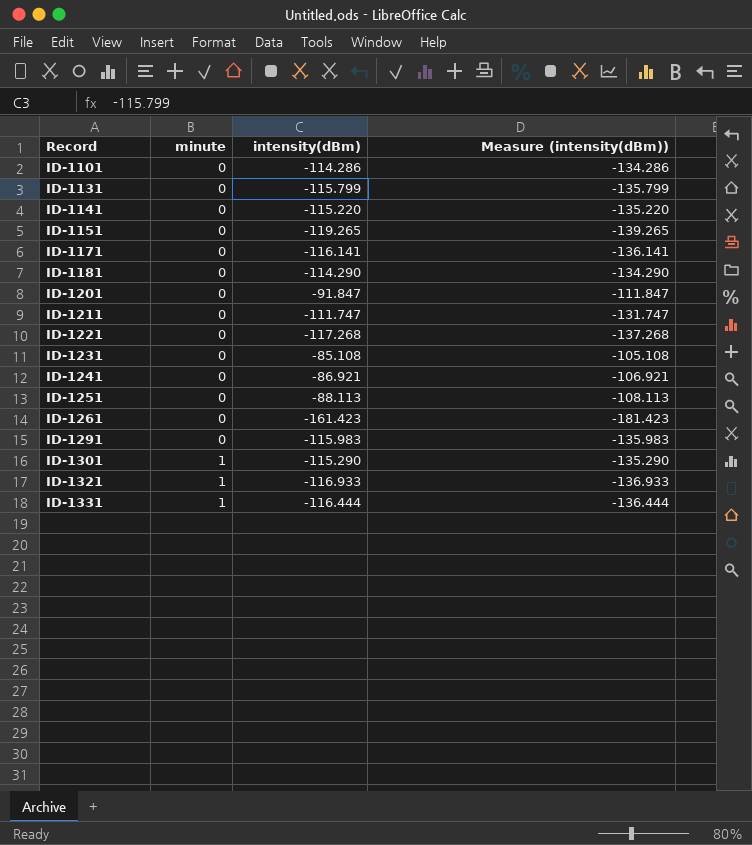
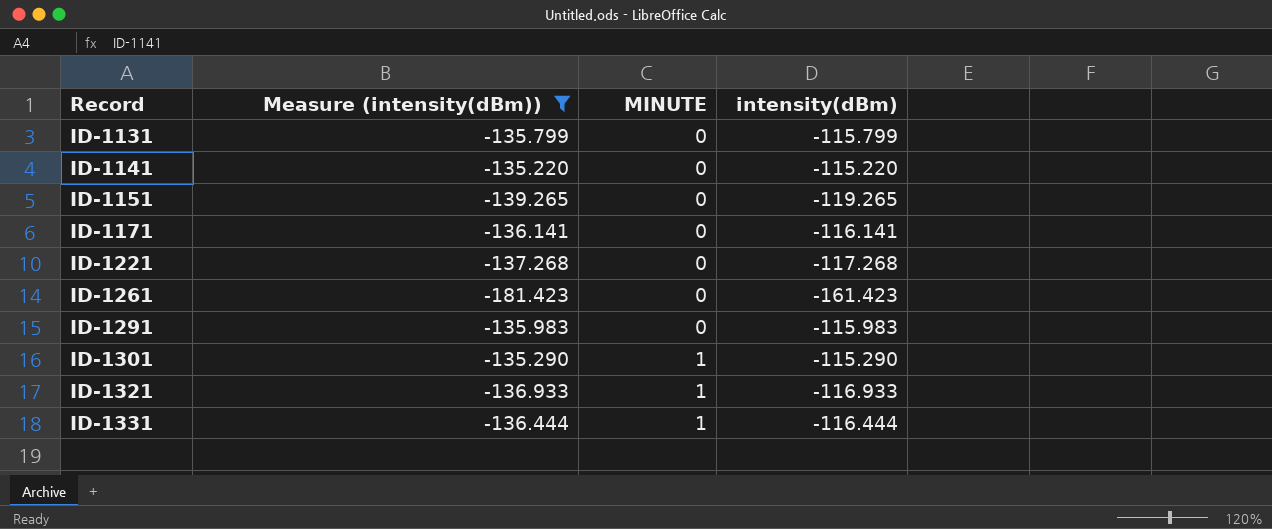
filter: none -> Measure (intensity(dBm)) <= -135.220
column Measure (intensity(dBm)) | position: 4 -> 2
column name: minute -> MINUTE

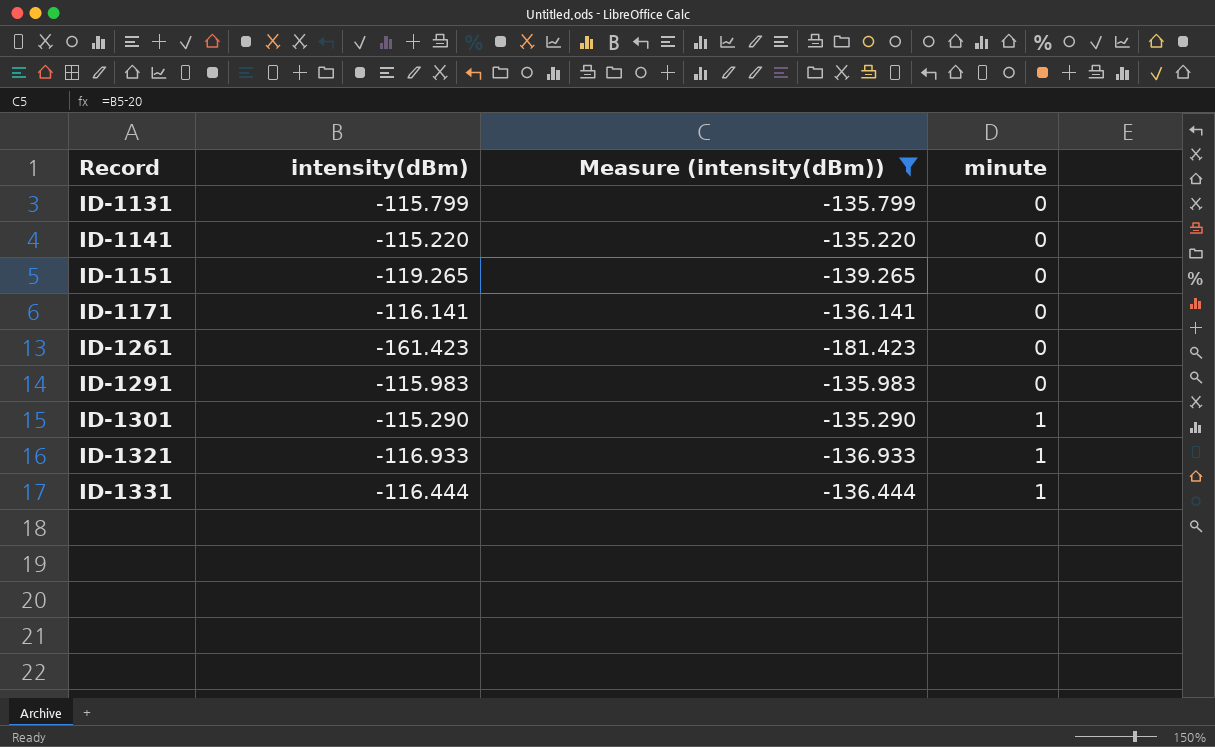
column intensity(dBm) | position: 4 -> 2
column name: MINUTE -> minute
row ID-1221: -137.268 | 0 | -117.268 -> none

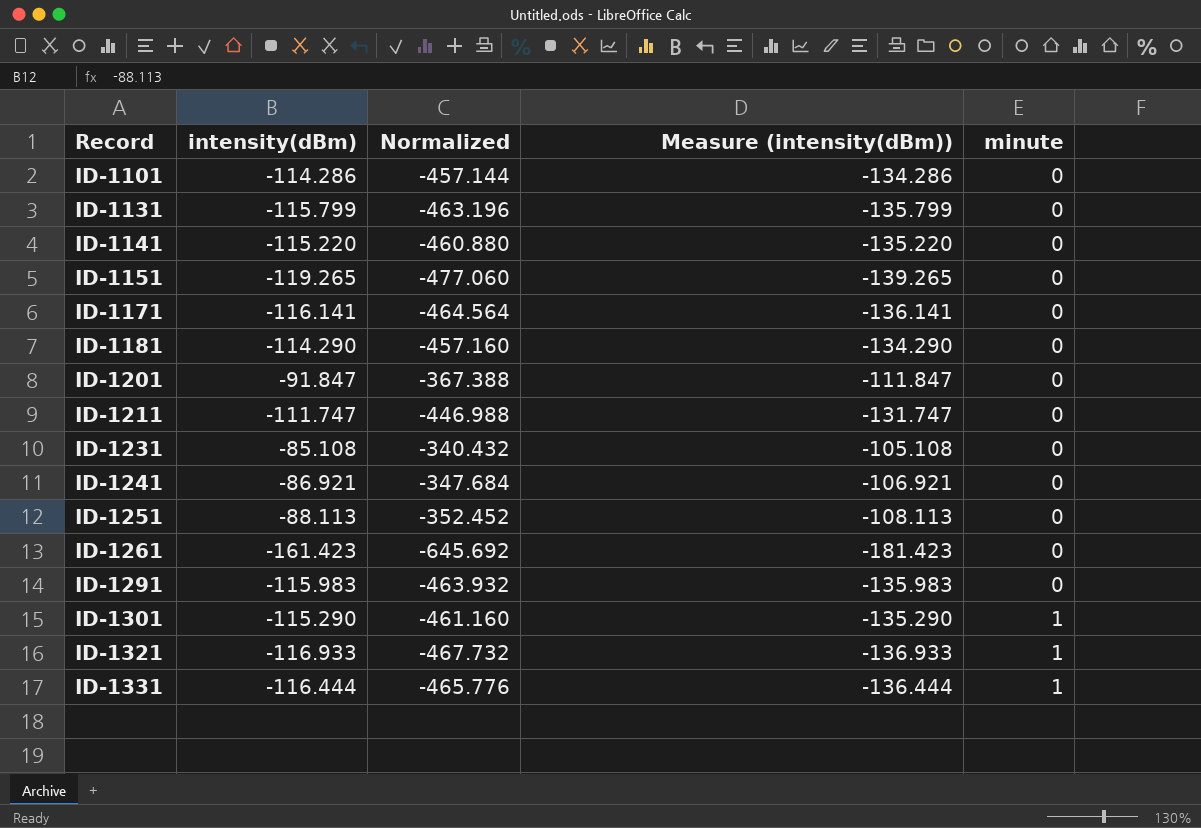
filter: Measure (intensity(dBm)) <= -135.220 -> none
column Normalized | formula: none -> [intensity(dBm)] * 4

